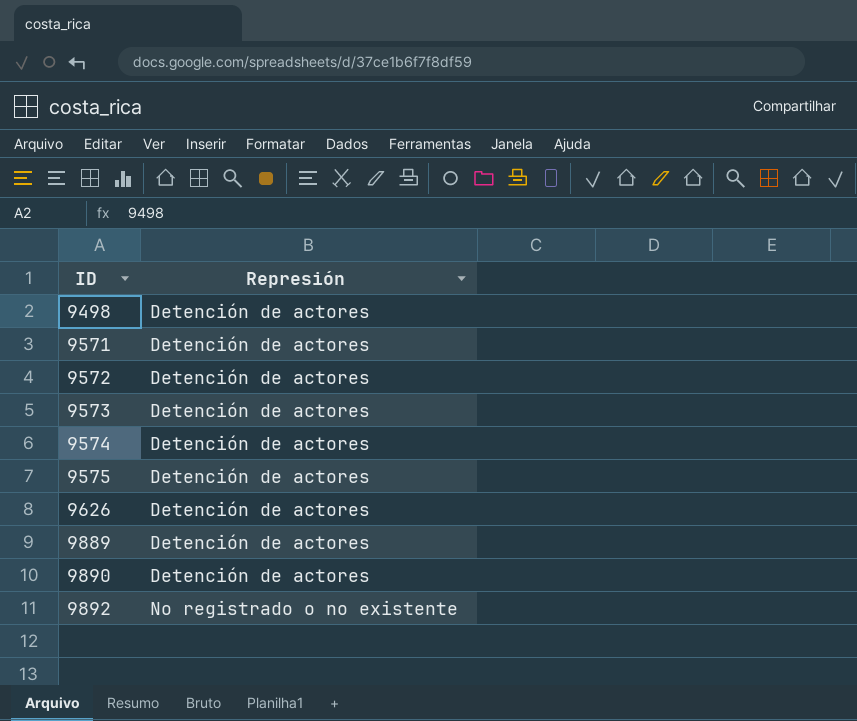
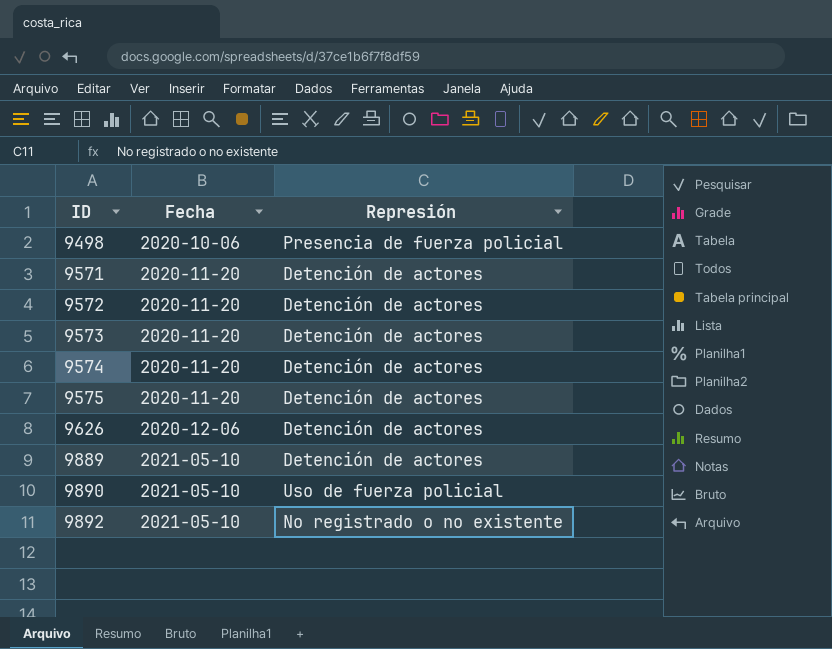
column Fecha | position: none -> 2
9498 | Represión: Detención de actores -> Presencia de fuerza policial
9890 | Represión: Detención de actores -> Uso de fuerza policial

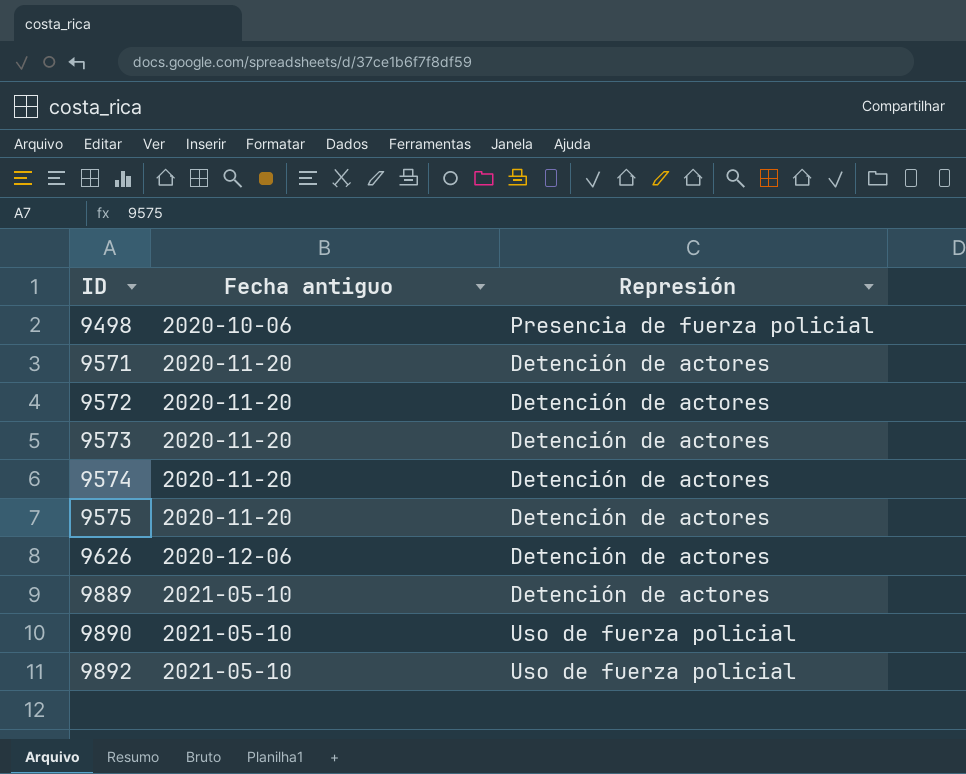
column name: Fecha -> Fecha antiguo
9892 | Represión: No registrado o no existente -> Uso de fuerza policial

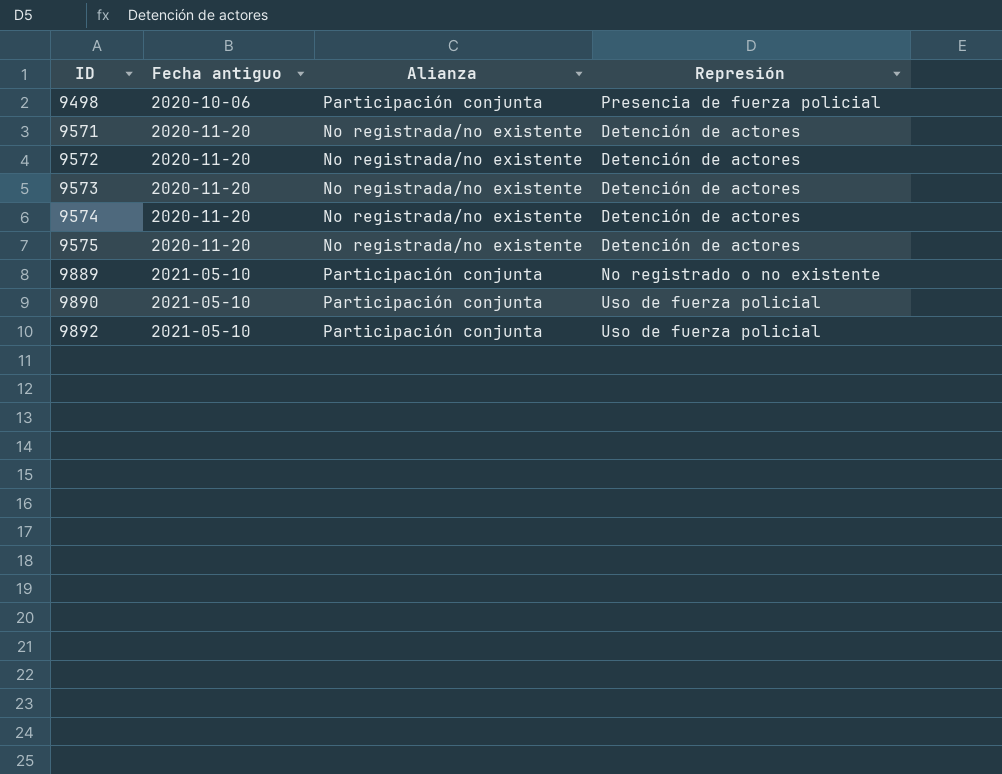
column Alianza | position: none -> 3
row 9626: 2020-12-06 | Detención de actores -> none
9889 | Represión: Detención de actores -> No registrado o no existente

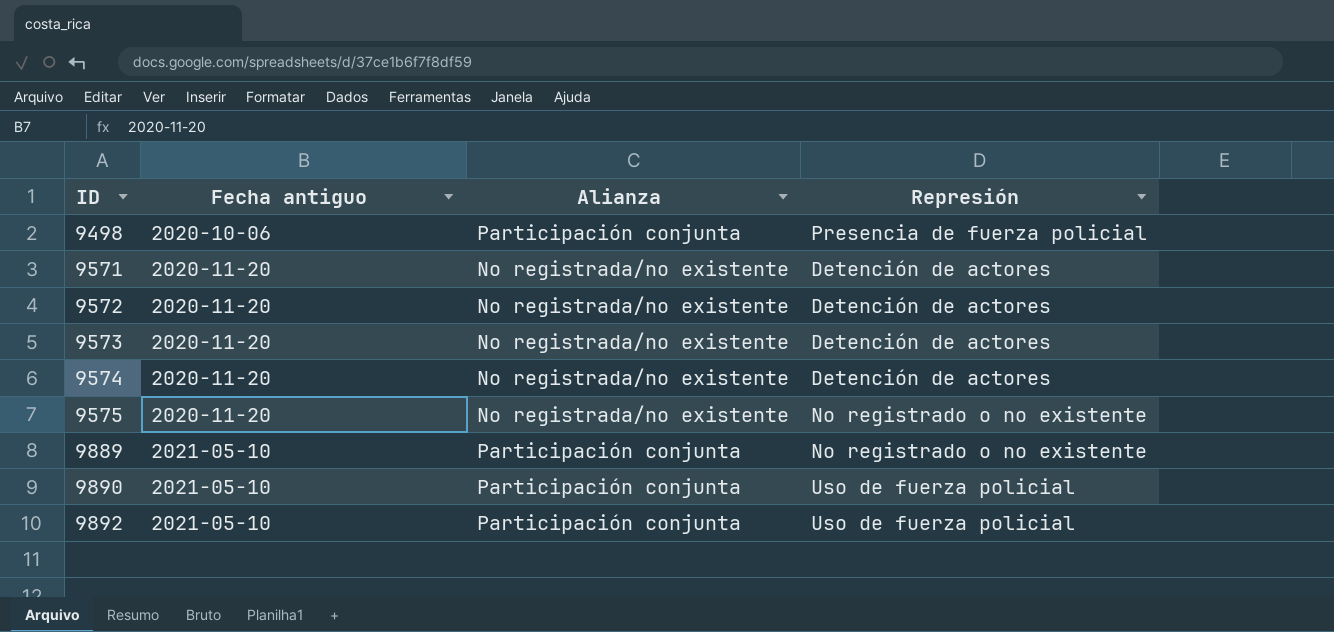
9575 | Represión: Detención de actores -> No registrado o no existente

